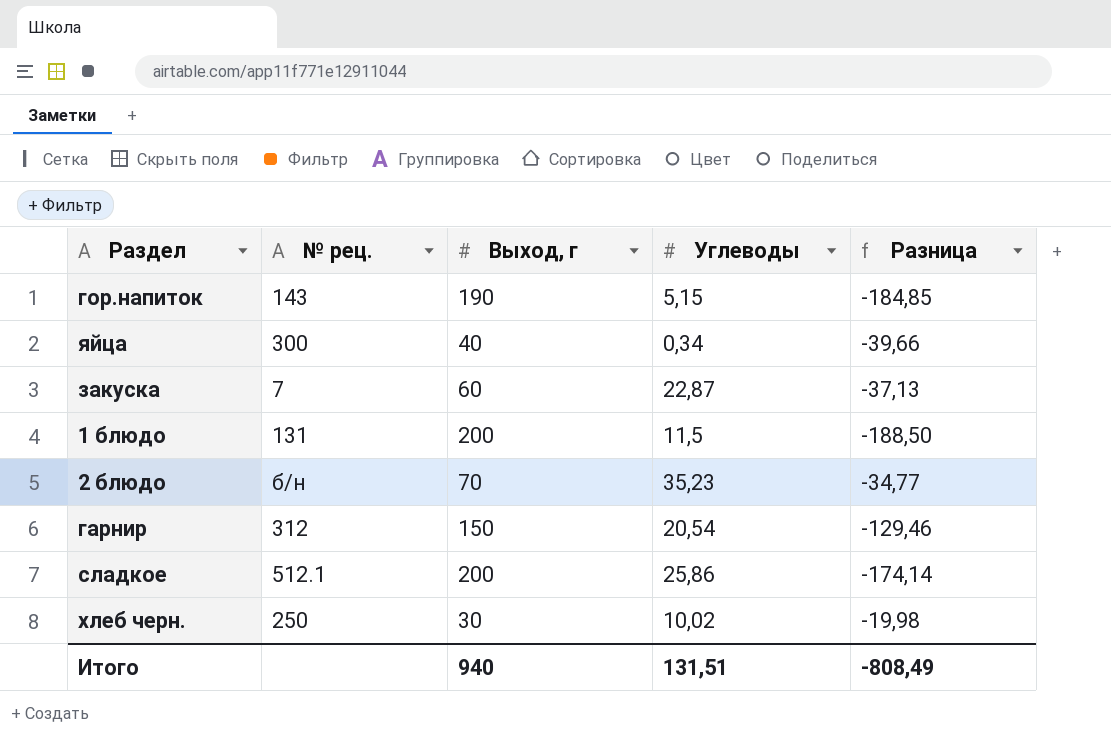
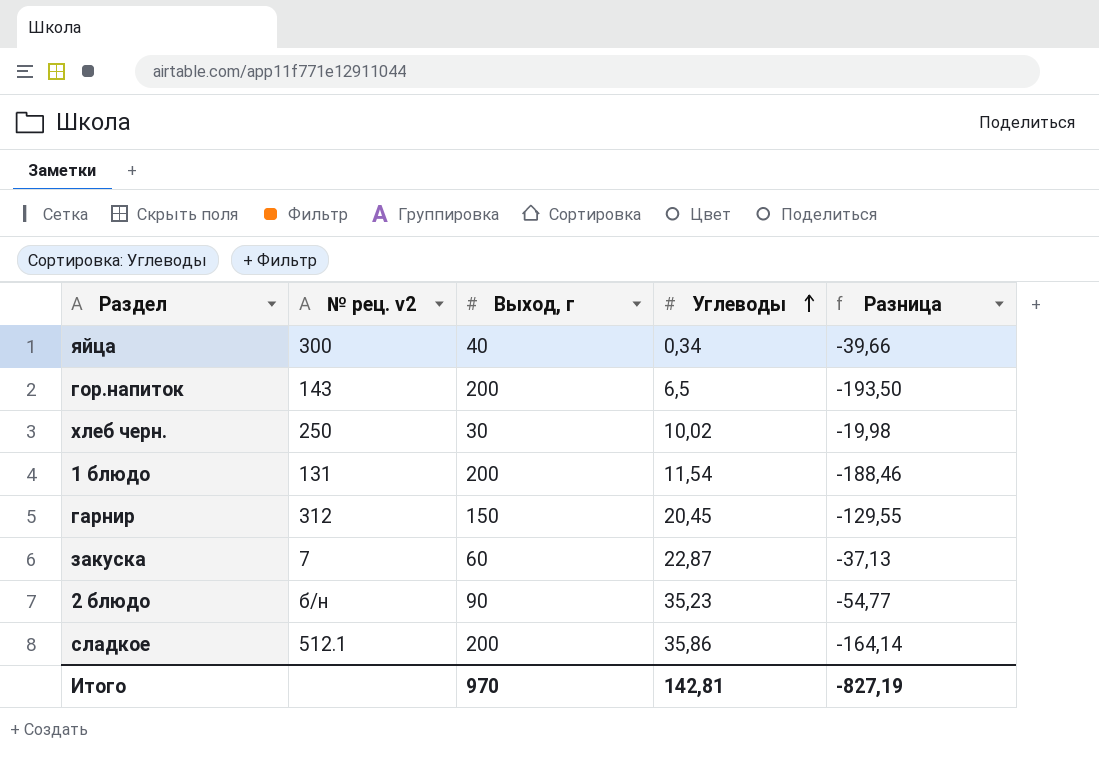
row order: none -> Углеводы ascending
column name: № рец. -> № рец. v2
гор.напиток | Выход, г: 190 -> 200
гор.напиток | Углеводы: 5,15 -> 6,5
гор.напиток | Разница: -184,85 -> -193,50
1 блюдо | Углеводы: 11,5 -> 11,54
1 блюдо | Разница: -188,50 -> -188,46
гарнир | Углеводы: 20,54 -> 20,45
гарнир | Разница: -129,46 -> -129,55
2 блюдо | Выход, г: 70 -> 90
2 блюдо | Разница: -34,77 -> -54,77
сладкое | Углеводы: 25,86 -> 35,86
сладкое | Разница: -174,14 -> -164,14
Итого | Выход, г: 940 -> 970
Итого | Углеводы: 131,51 -> 142,81
Итого | Разница: -808,49 -> -827,19

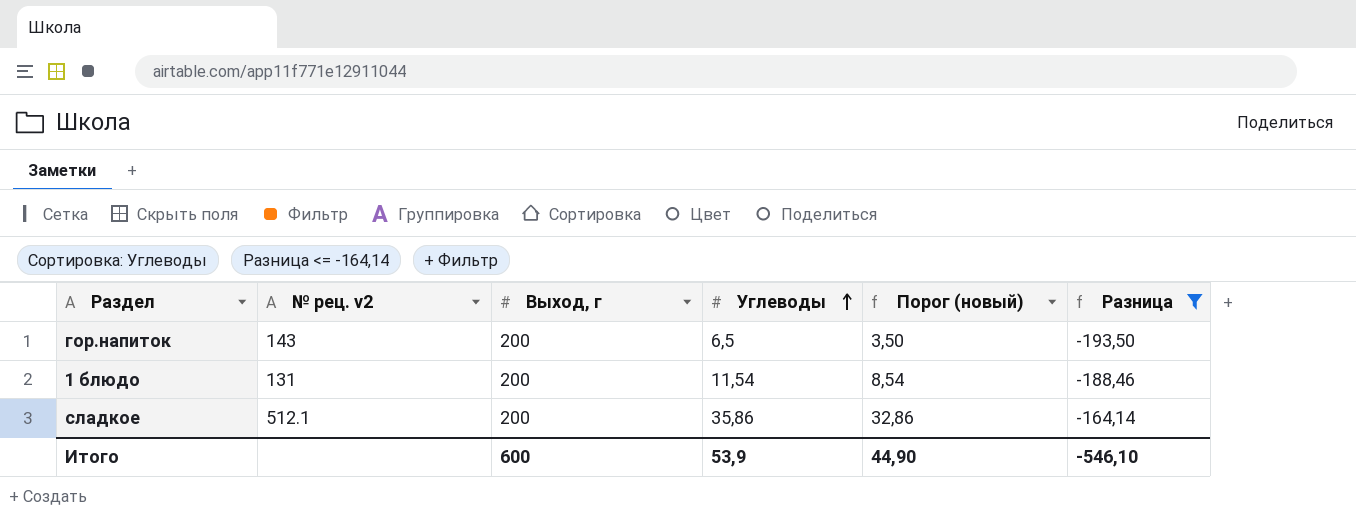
filter: none -> Разница <= -164,14
column Порог (новый) | formula: none -> [Углеводы] - 3
Итого | Выход, г: 970 -> 600
Итого | Углеводы: 142,81 -> 53,9
Итого | Разница: -827,19 -> -546,10

